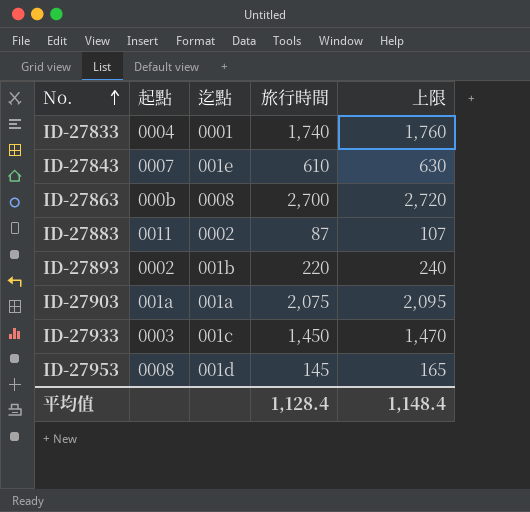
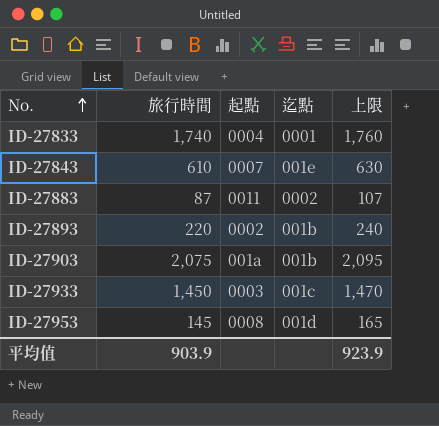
column 旅行時間 | position: 4 -> 2
row ID-27863: 000b | 0008 | 2,700 | 2,720 -> none
ID-27903 | 迄點: 001a -> 001b
平均值 | 旅行時間: 1,128.4 -> 903.9
平均值 | 上限: 1,148.4 -> 923.9

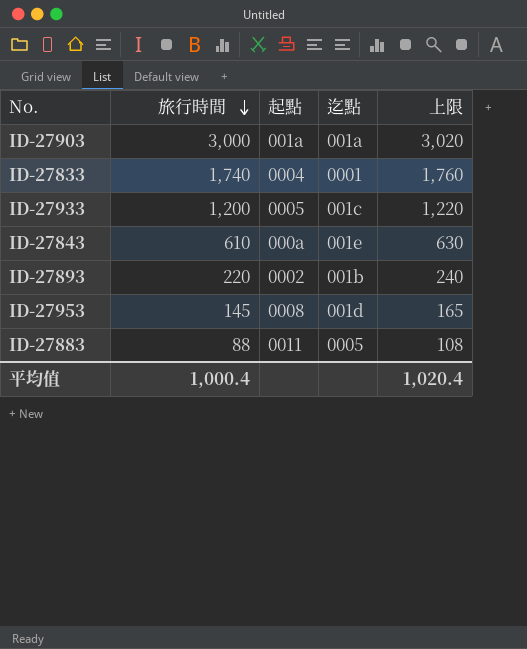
row order: No. ascending -> 旅行時間 descending
ID-27903 | 旅行時間: 2,075 -> 3,000
ID-27903 | 迄點: 001b -> 001a
ID-27903 | 上限: 2,095 -> 3,020
ID-27933 | 旅行時間: 1,450 -> 1,200
ID-27933 | 起點: 0003 -> 0005
ID-27933 | 上限: 1,470 -> 1,220
ID-27843 | 起點: 0007 -> 000a
ID-27883 | 旅行時間: 87 -> 88
ID-27883 | 迄點: 0002 -> 0005
ID-27883 | 上限: 107 -> 108
平均值 | 旅行時間: 903.9 -> 1,000.4
平均值 | 上限: 923.9 -> 1,020.4

